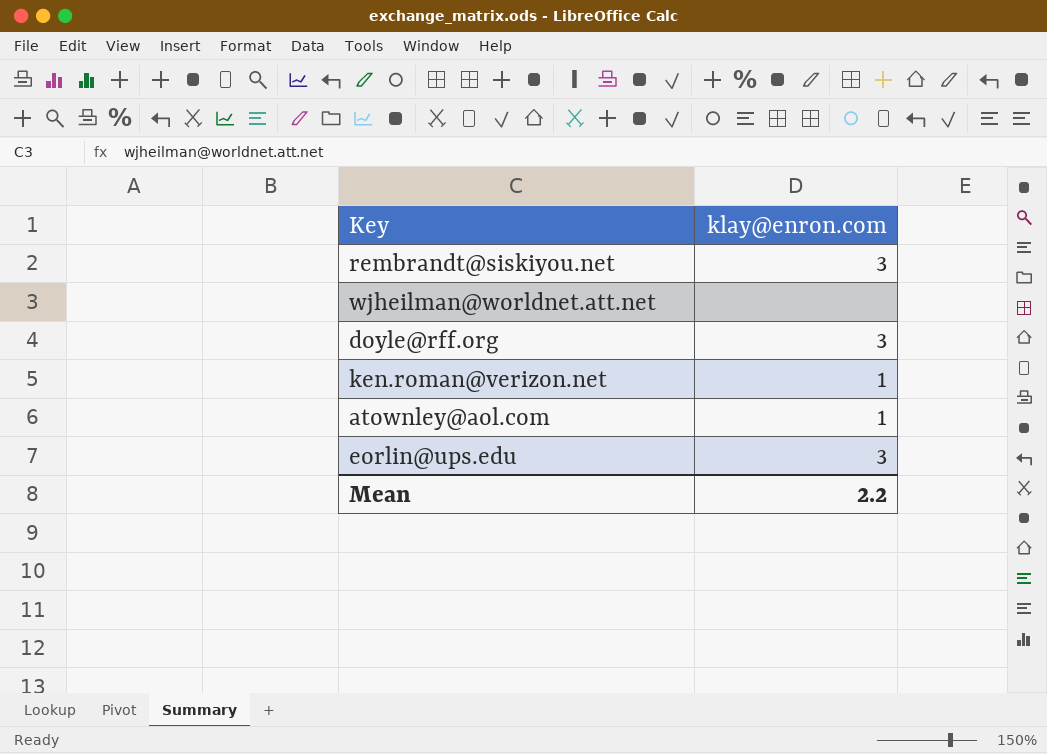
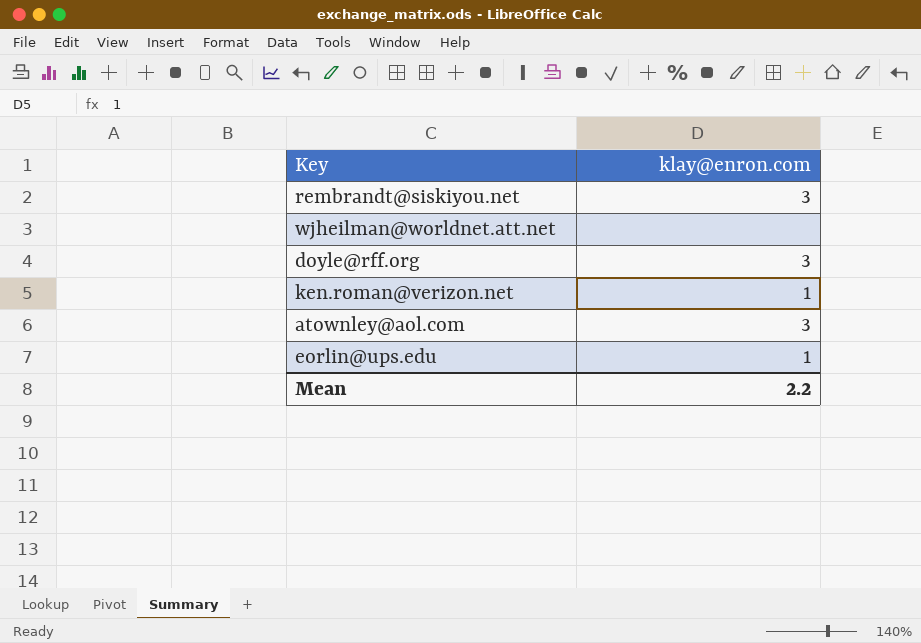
atownley@aol.com | klay@enron.com: 1 -> 3
eorlin@ups.edu | klay@enron.com: 3 -> 1

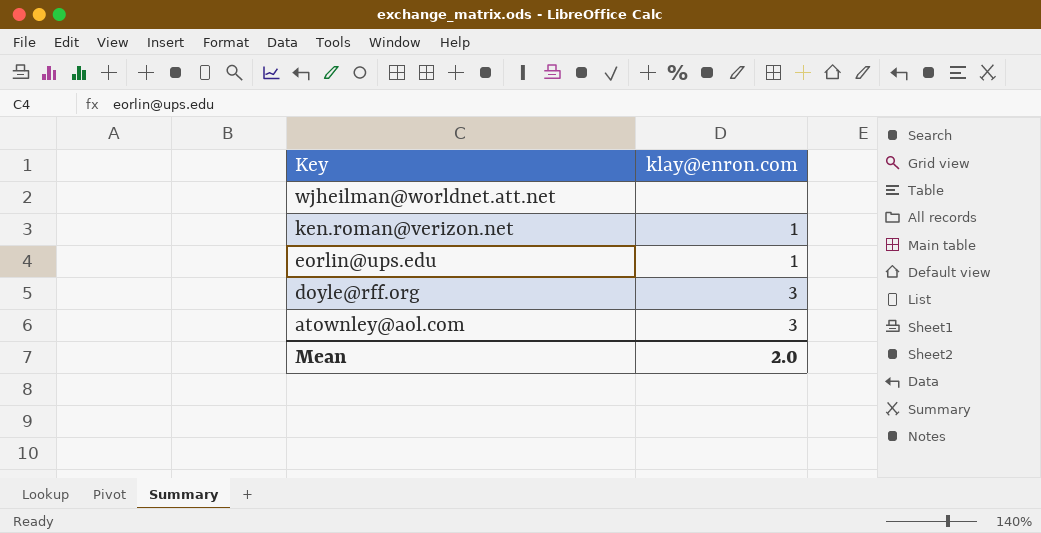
row order: none -> Key descending
row rembrandt@siskiyou.net: 3 -> none
Mean | klay@enron.com: 2.2 -> 2.0

